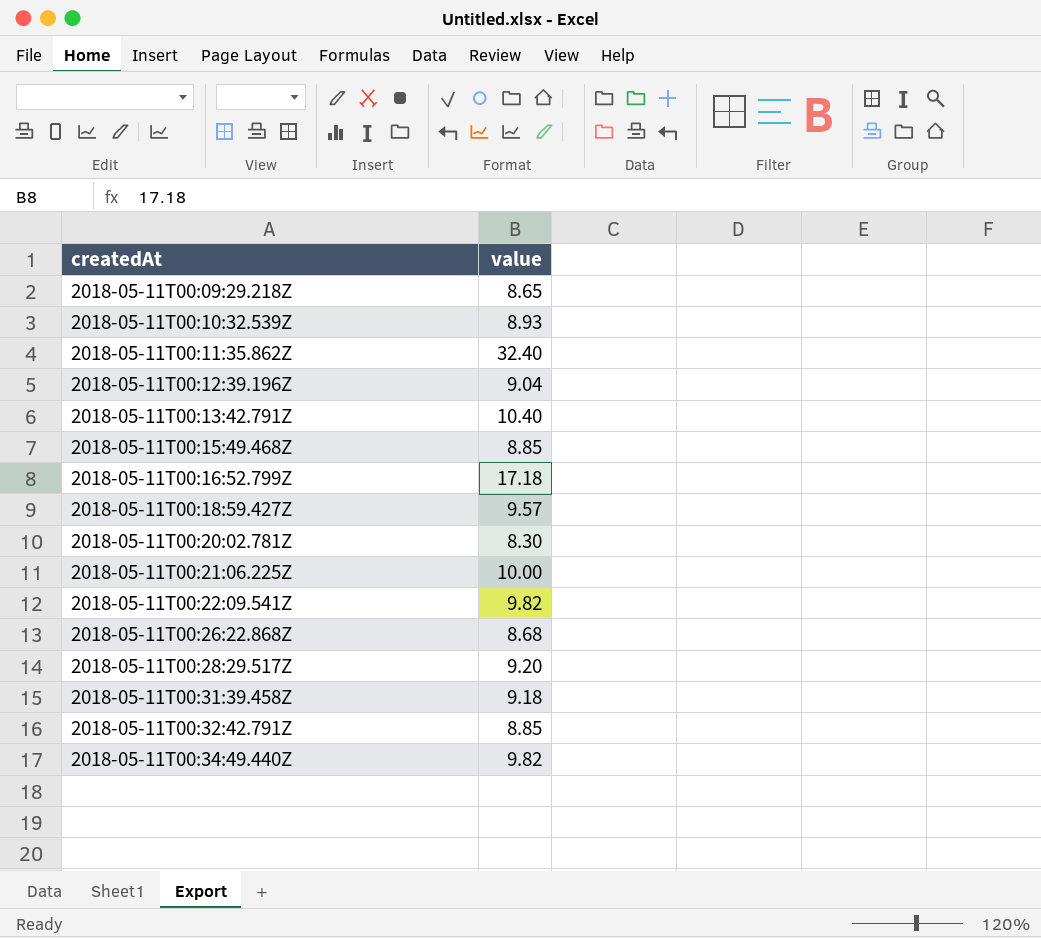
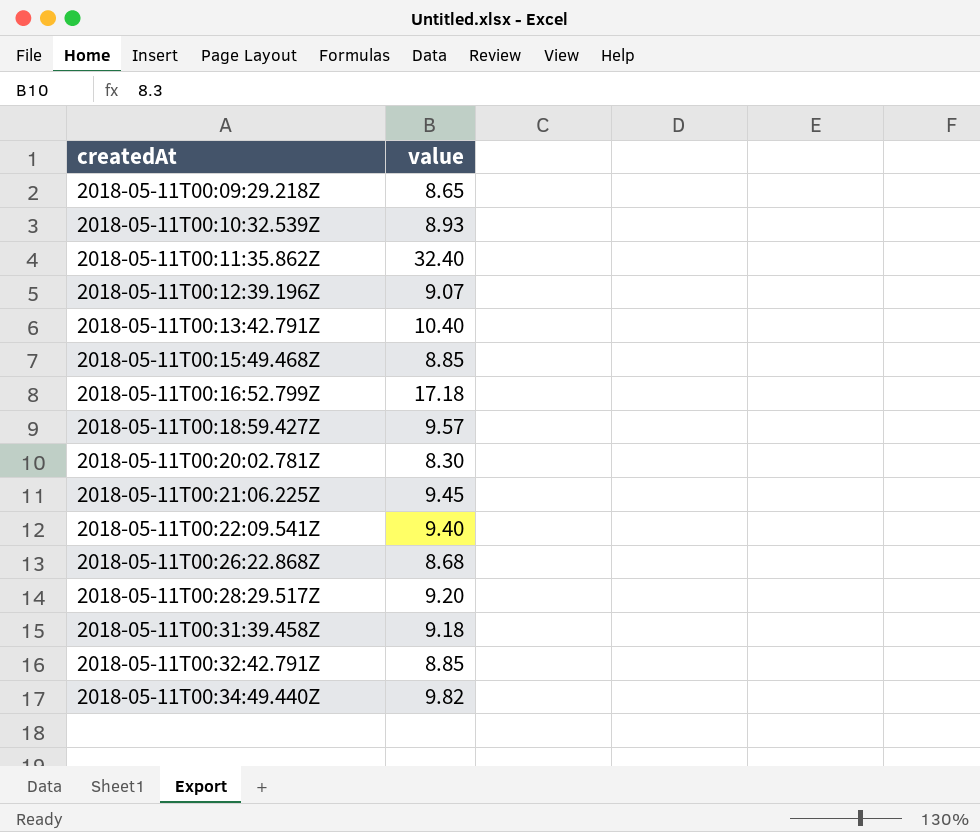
2018-05-11T00:12:39.196Z | value: 9.04 -> 9.07
2018-05-11T00:21:06.225Z | value: 10.00 -> 9.45
2018-05-11T00:22:09.541Z | value: 9.82 -> 9.40

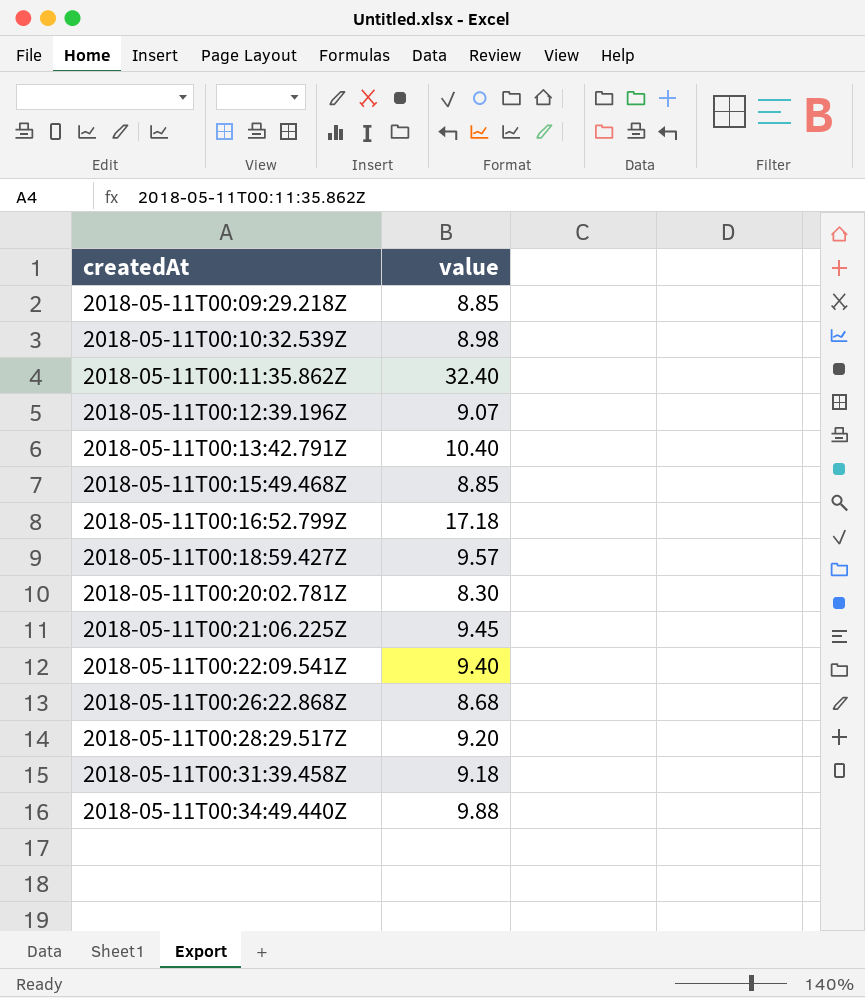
row 2018-05-11T00:32:42.791Z: 8.85 -> none
2018-05-11T00:09:29.218Z | value: 8.65 -> 8.85
2018-05-11T00:10:32.539Z | value: 8.93 -> 8.98
2018-05-11T00:34:49.440Z | value: 9.82 -> 9.88

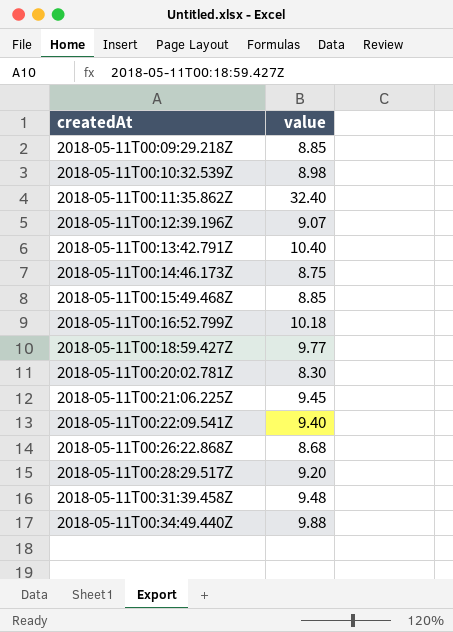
row 2018-05-11T00:14:46.173Z: none -> 8.75
2018-05-11T00:16:52.799Z | value: 17.18 -> 10.18
2018-05-11T00:18:59.427Z | value: 9.57 -> 9.77
2018-05-11T00:31:39.458Z | value: 9.18 -> 9.48

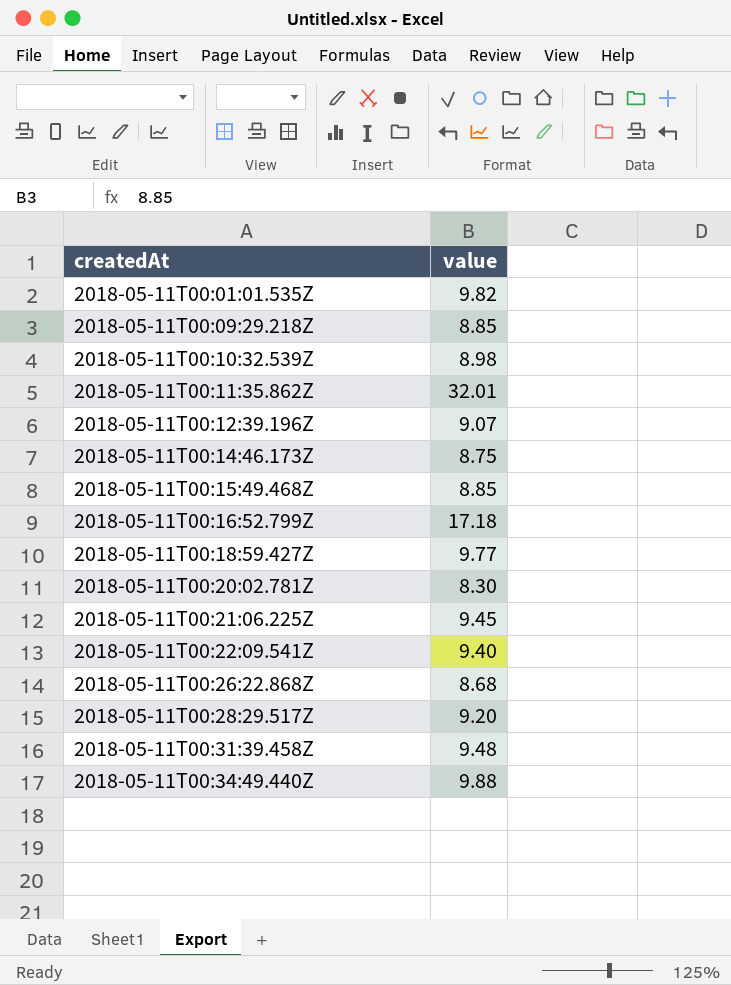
row 2018-05-11T00:13:42.791Z: 10.40 -> none
row 2018-05-11T00:01:01.535Z: none -> 9.82
2018-05-11T00:11:35.862Z | value: 32.40 -> 32.01
2018-05-11T00:16:52.799Z | value: 10.18 -> 17.18

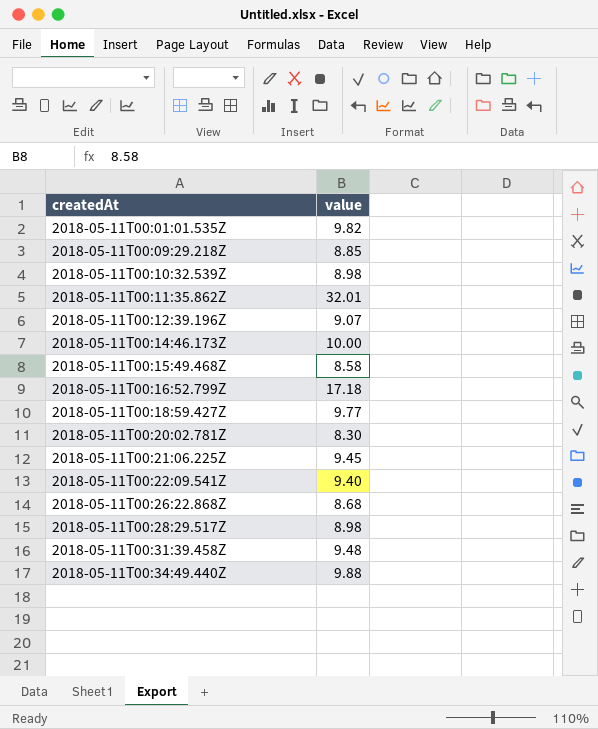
2018-05-11T00:14:46.173Z | value: 8.75 -> 10.00
2018-05-11T00:15:49.468Z | value: 8.85 -> 8.58
2018-05-11T00:28:29.517Z | value: 9.20 -> 8.98

